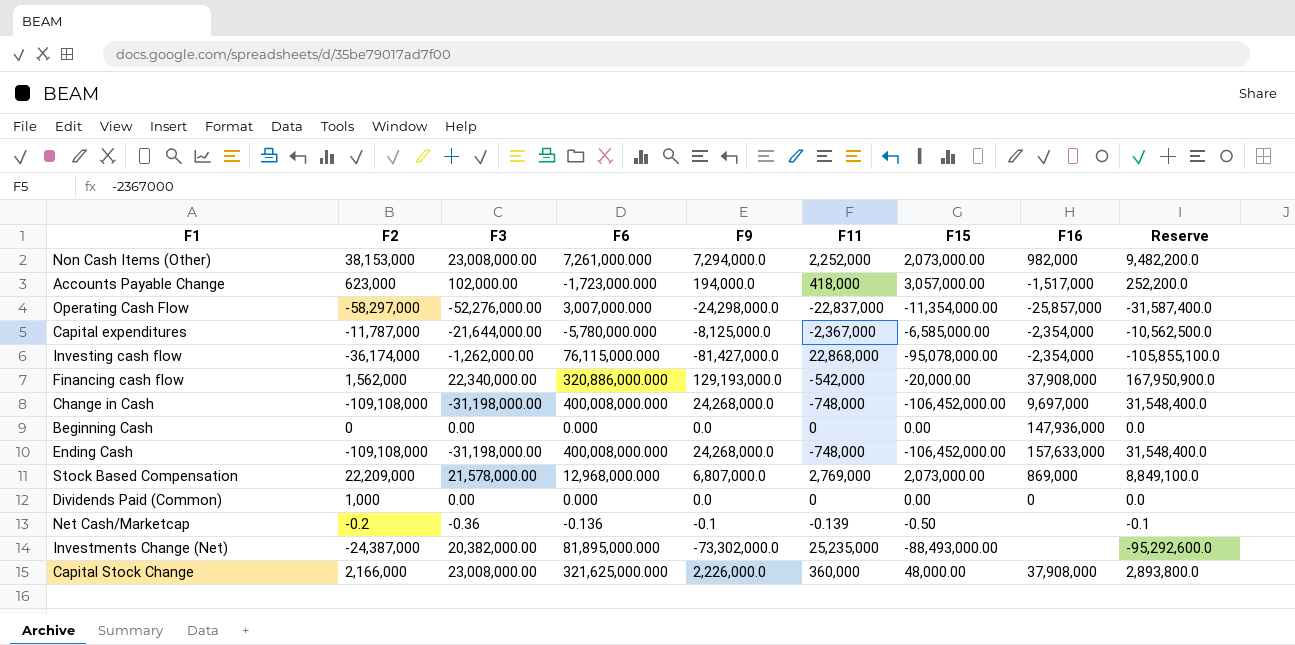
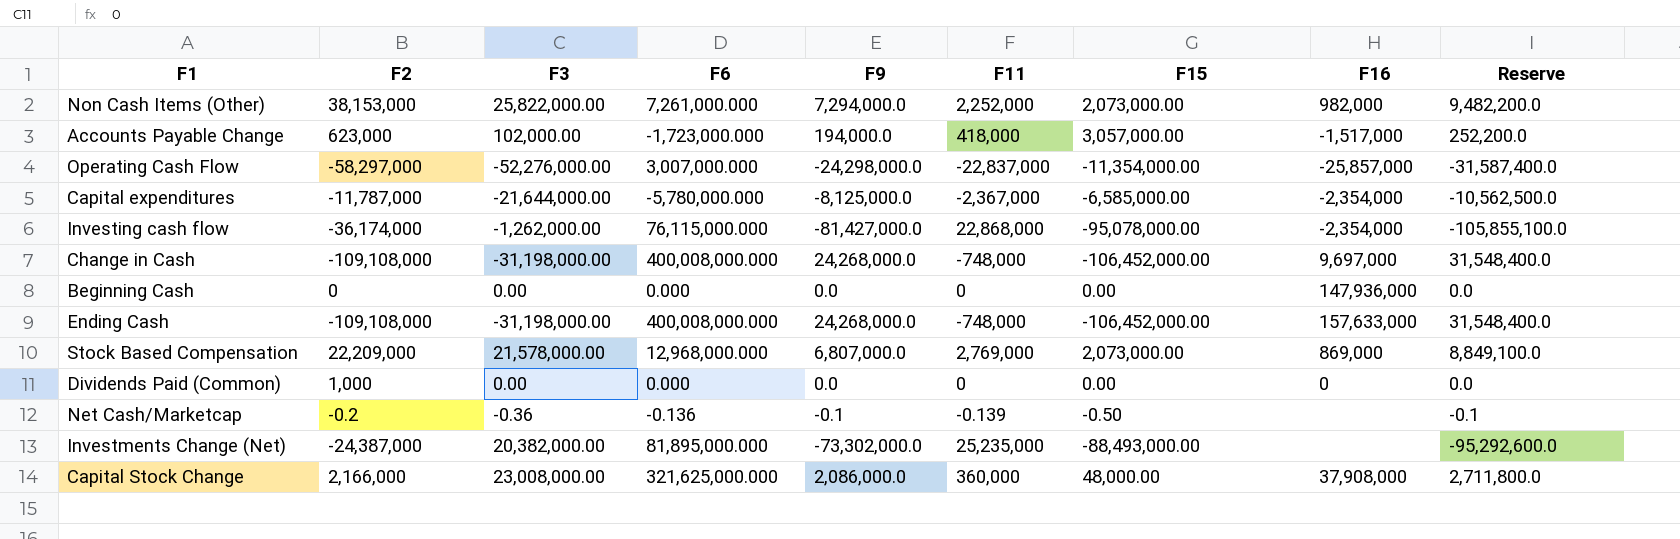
row Financing cash flow: 1,562,000 | 22,340,000.00 | 320,886,000.000 | 129,193,000.0 | -542,000 | -20,000.00 | 37,908,000 | 167,950,900.0 -> none
Non Cash Items (Other) | F3: 23,008,000.00 -> 25,822,000.00
Capital Stock Change | F9: 2,226,000.0 -> 2,086,000.0
Capital Stock Change | Reserve: 2,893,800.0 -> 2,711,800.0

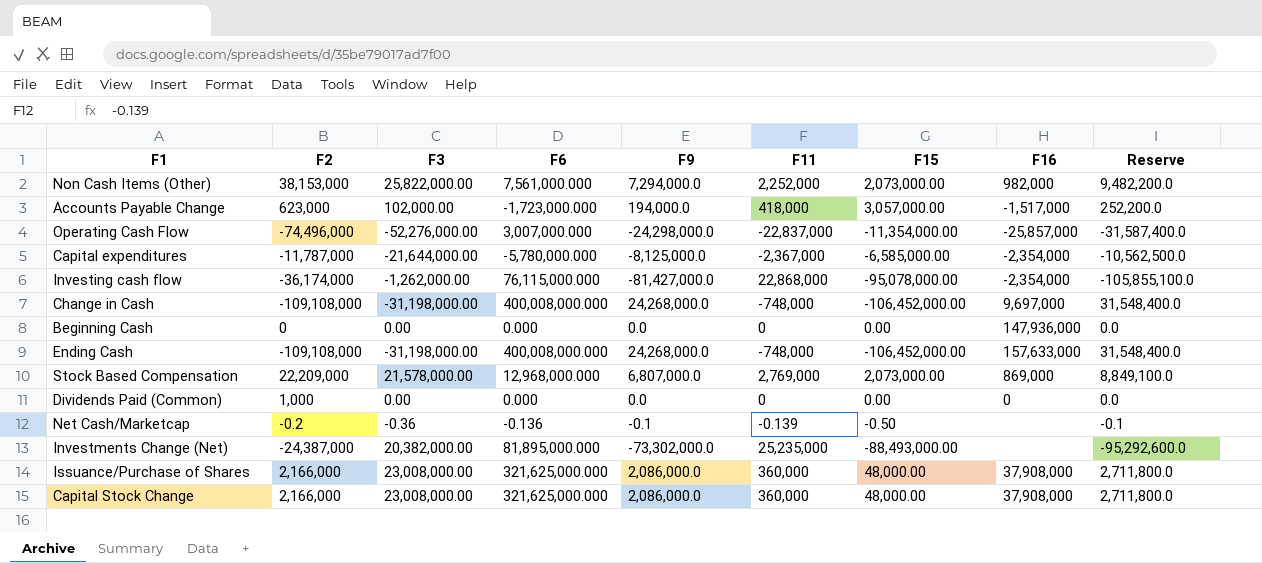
Non Cash Items (Other) | F6: 7,261,000.000 -> 7,561,000.000
Operating Cash Flow | F2: -58,297,000 -> -74,496,000
row Issuance/Purchase of Shares: none -> 2,166,000 | 23,008,000.00 | 321,625,000.000 | 2,086,000.0 | 360,000 | 48,000.00 | 37,908,000 | 2,711,800.0

